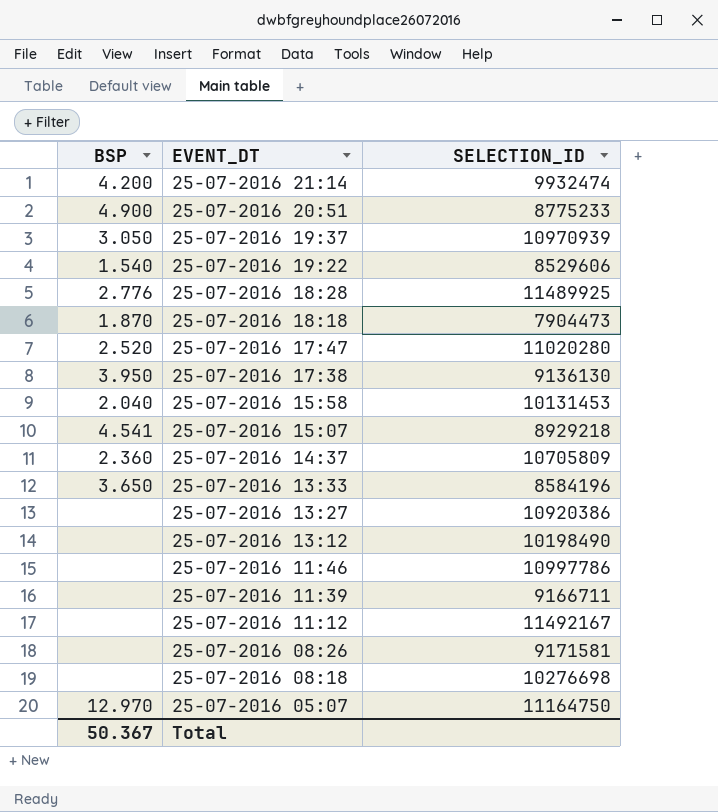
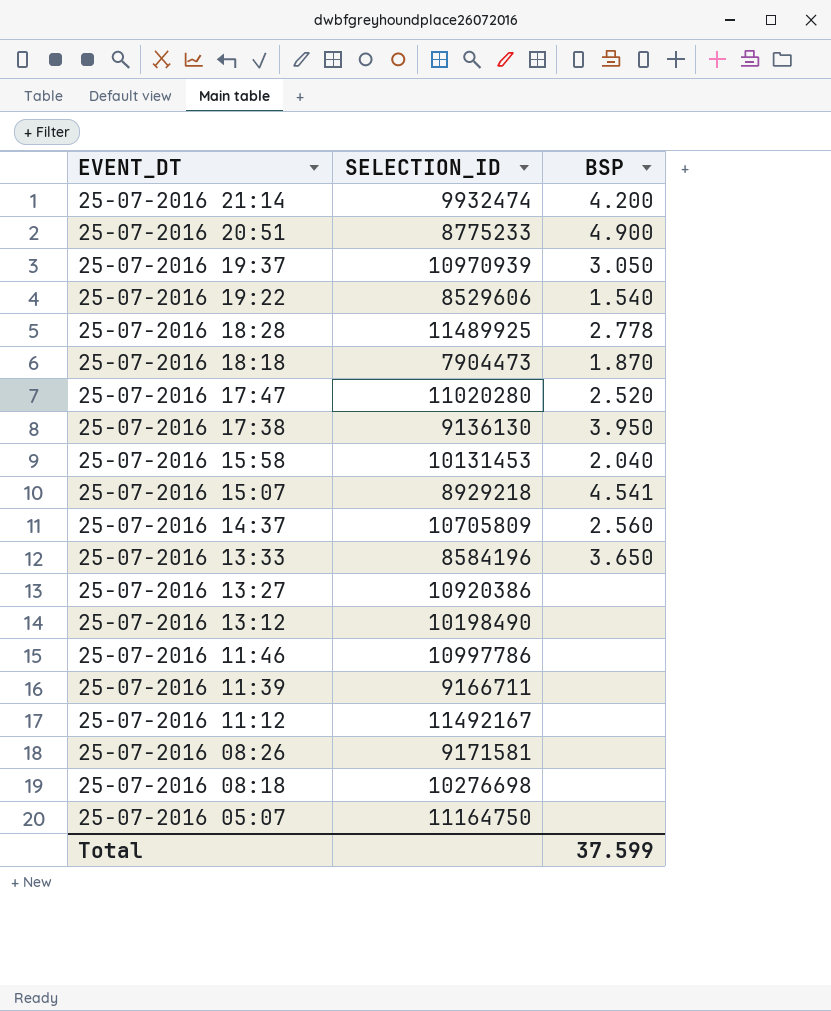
column BSP | position: 1 -> 3
25-07-2016 18:28 | BSP: 2.776 -> 2.778
25-07-2016 14:37 | BSP: 2.360 -> 2.560
25-07-2016 05:07 | BSP: 12.970 -> none
Total | BSP: 50.367 -> 37.599

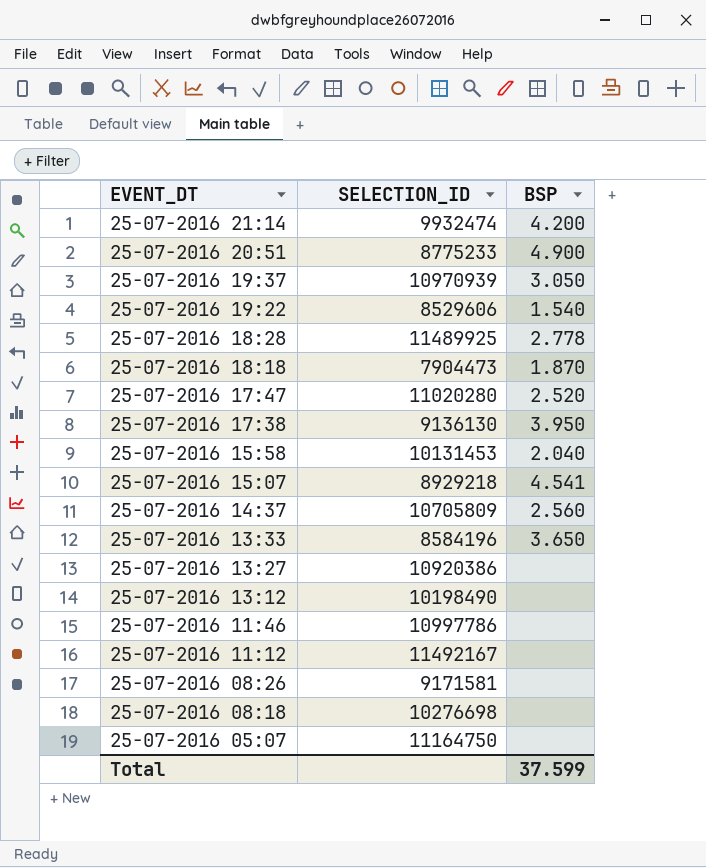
row 25-07-2016 11:39: 9166711 | none -> none

